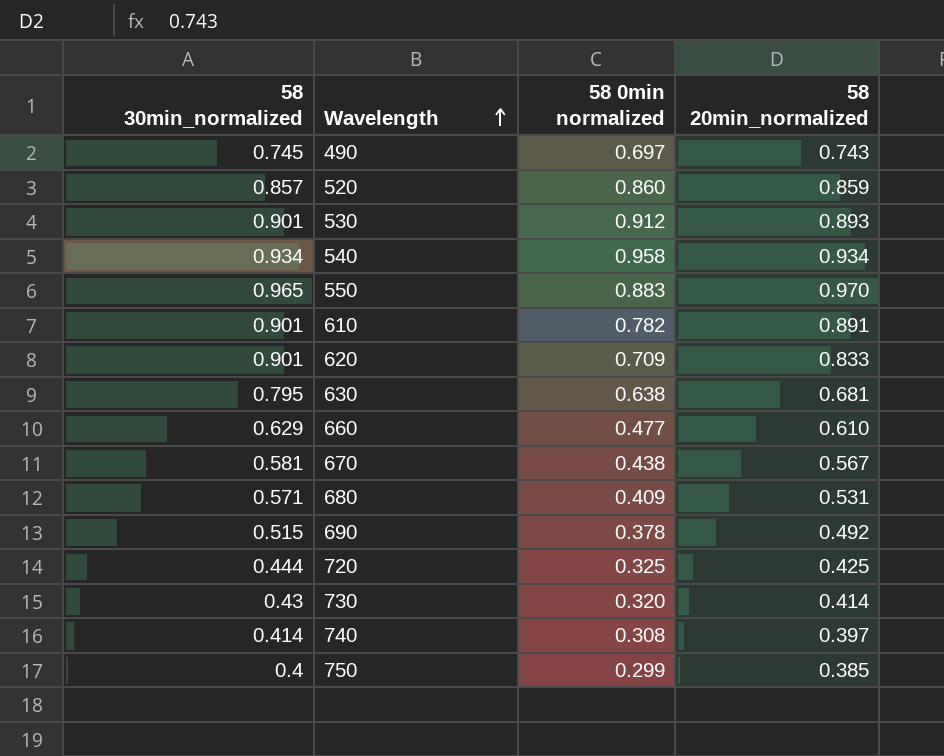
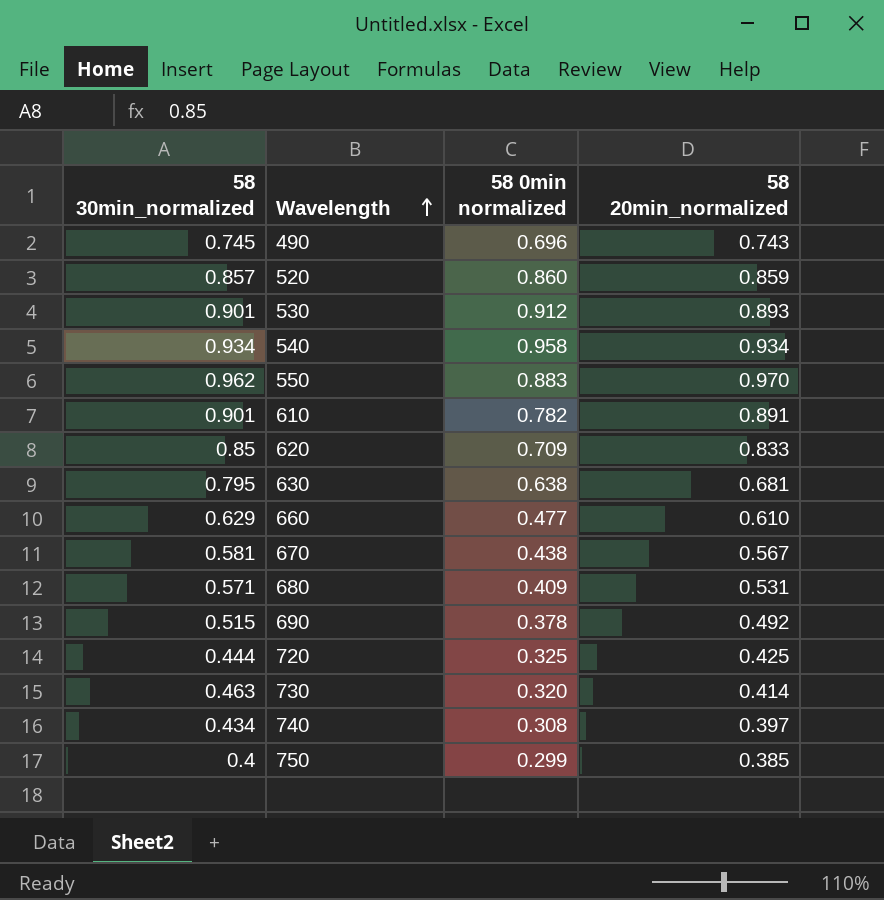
490 | 58 0min normalized: 0.697 -> 0.696
550 | 58 30min_normalized: 0.965 -> 0.962
620 | 58 30min_normalized: 0.901 -> 0.85
730 | 58 30min_normalized: 0.43 -> 0.463
740 | 58 30min_normalized: 0.414 -> 0.434

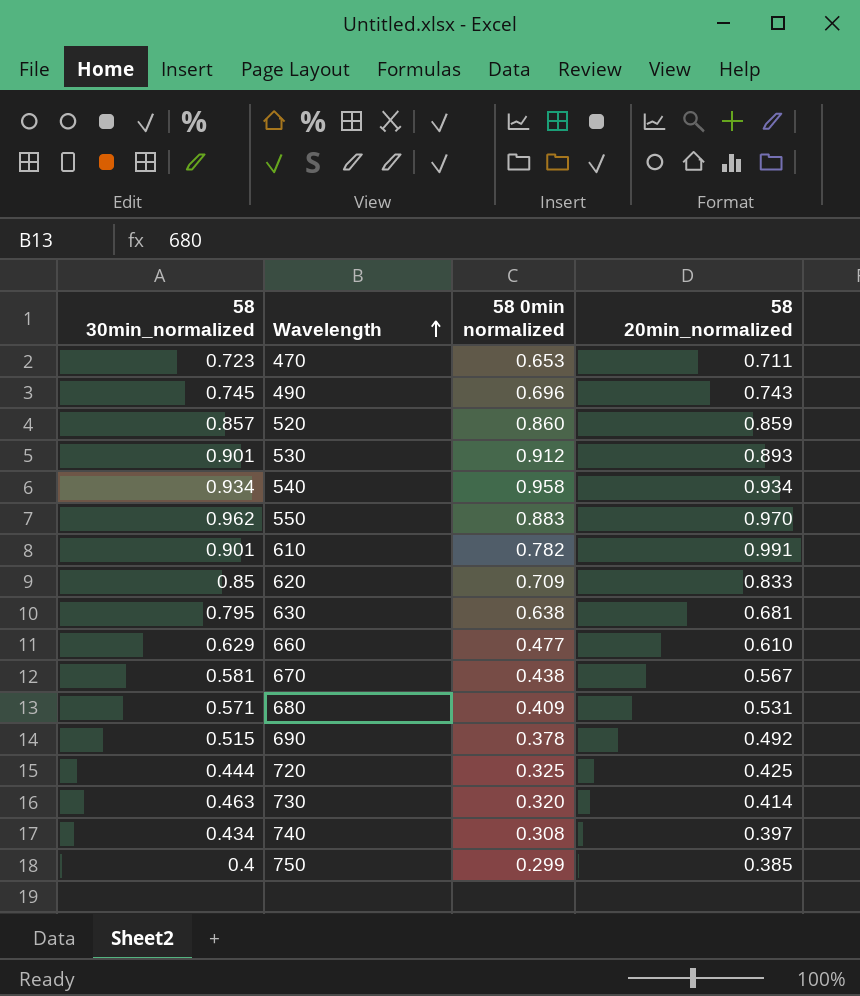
row 470: none -> 0.723 | 0.653 | 0.711
610 | 58 20min_normalized: 0.891 -> 0.991

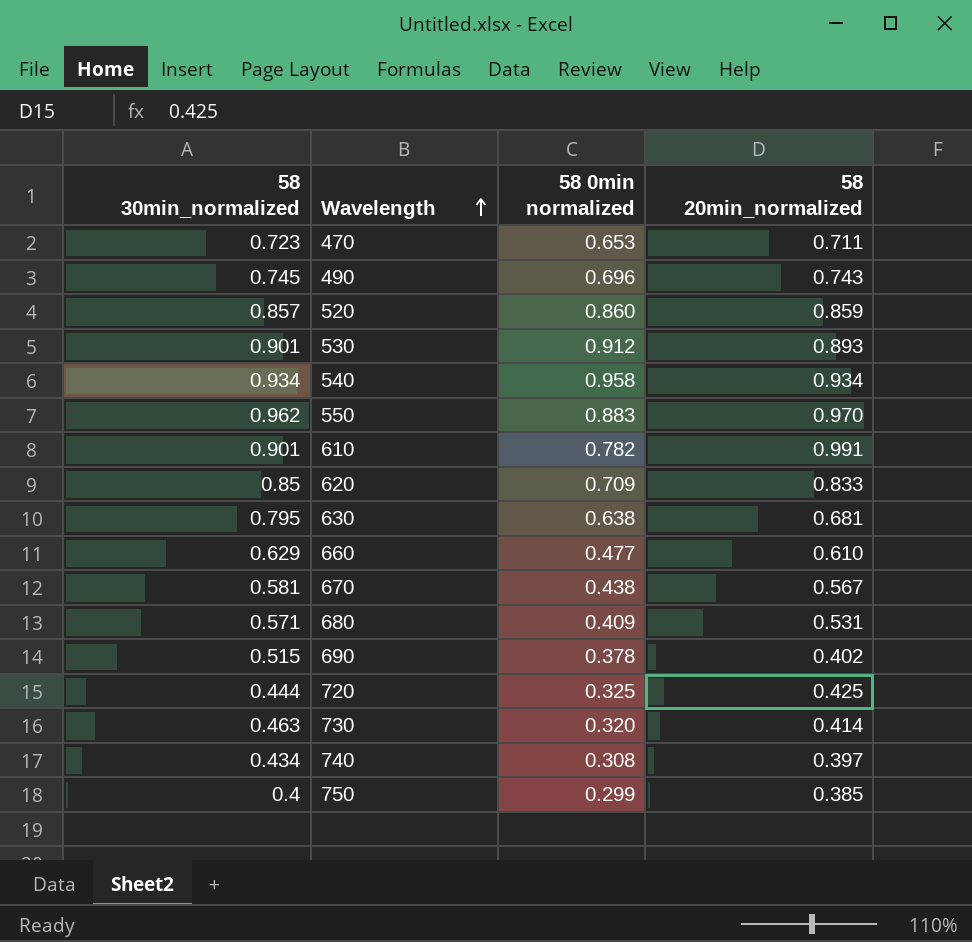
690 | 58 20min_normalized: 0.492 -> 0.402

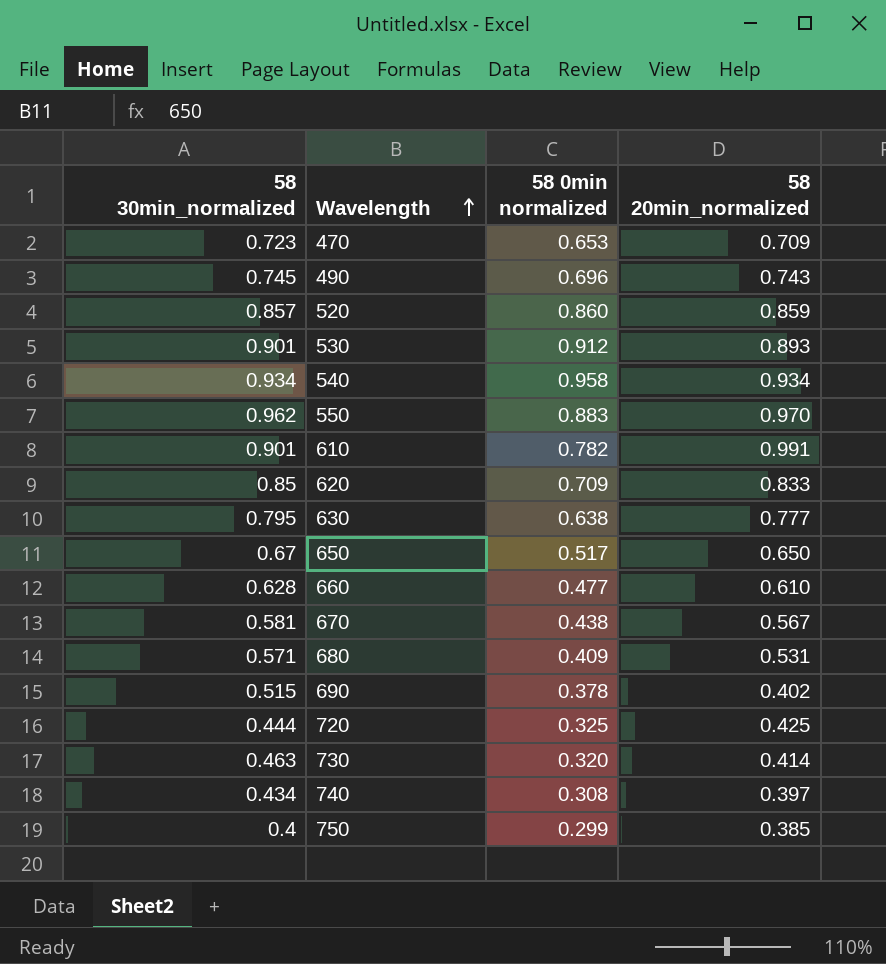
470 | 58 20min_normalized: 0.711 -> 0.709
630 | 58 20min_normalized: 0.681 -> 0.777
row 650: none -> 0.67 | 0.517 | 0.650
660 | 58 30min_normalized: 0.629 -> 0.628

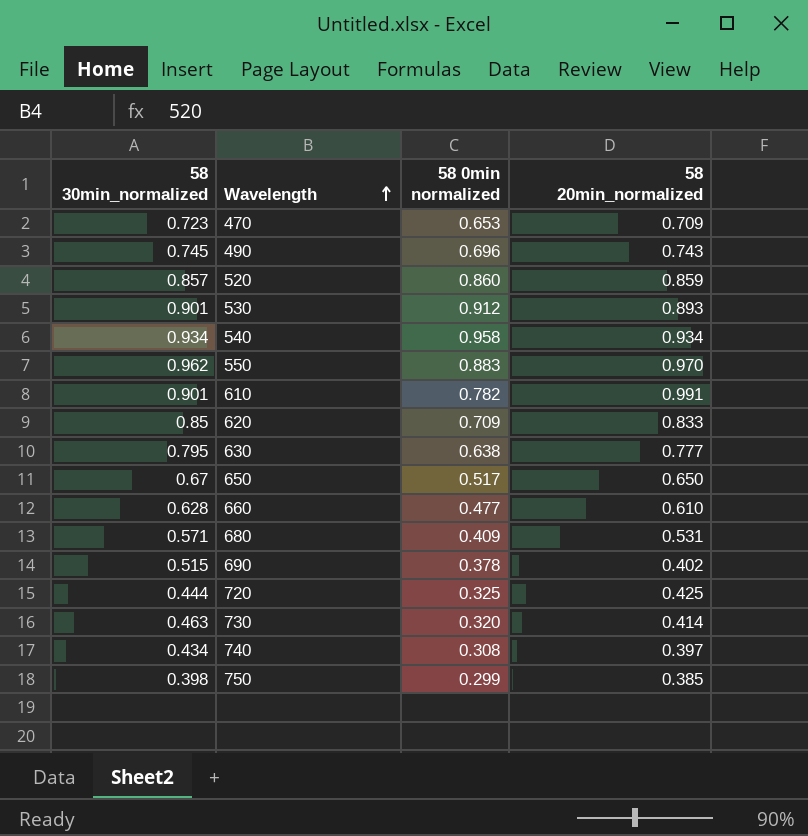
row 670: 0.581 | 0.438 | 0.567 -> none
750 | 58 30min_normalized: 0.4 -> 0.398

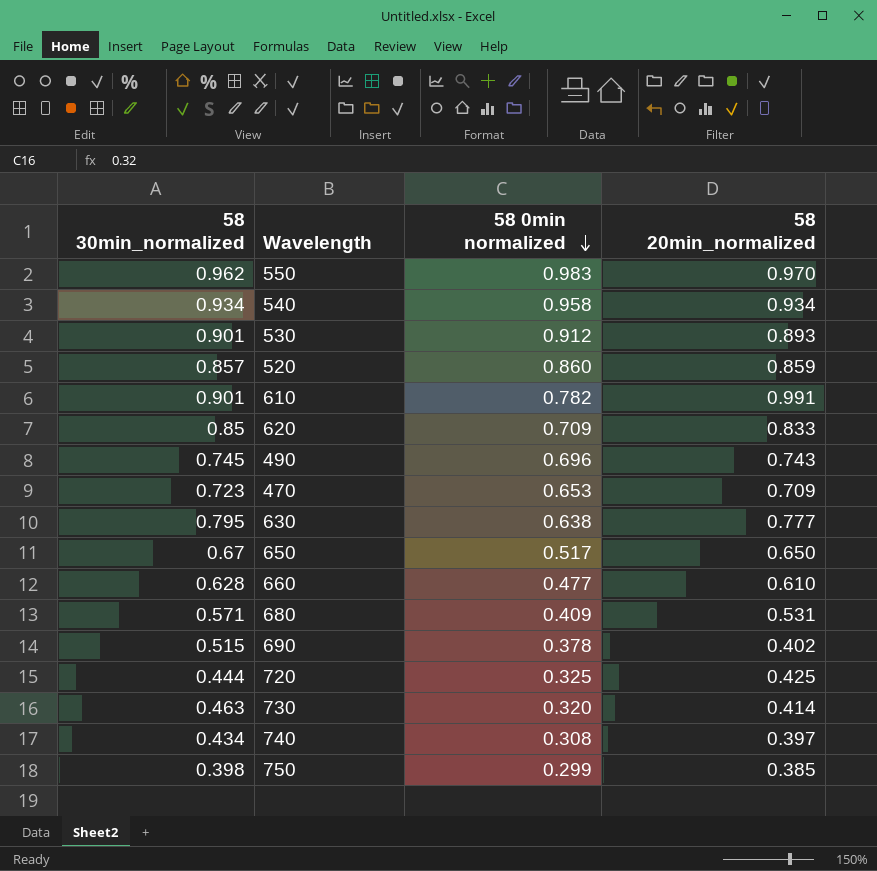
row order: Wavelength ascending -> 58 0min normalized descending
550 | 58 0min normalized: 0.883 -> 0.983

